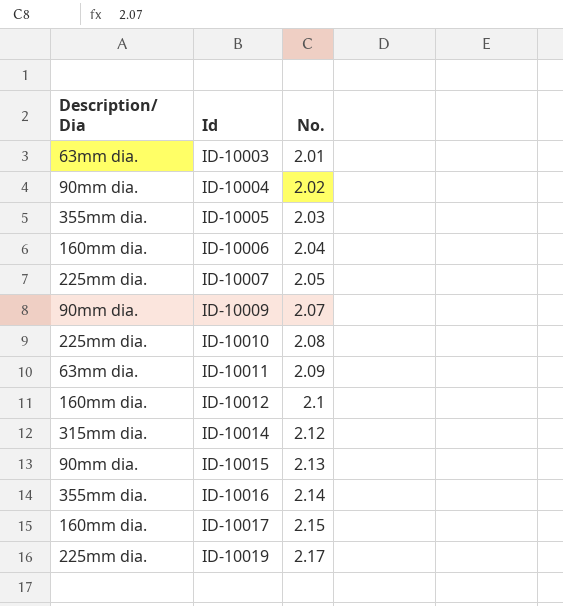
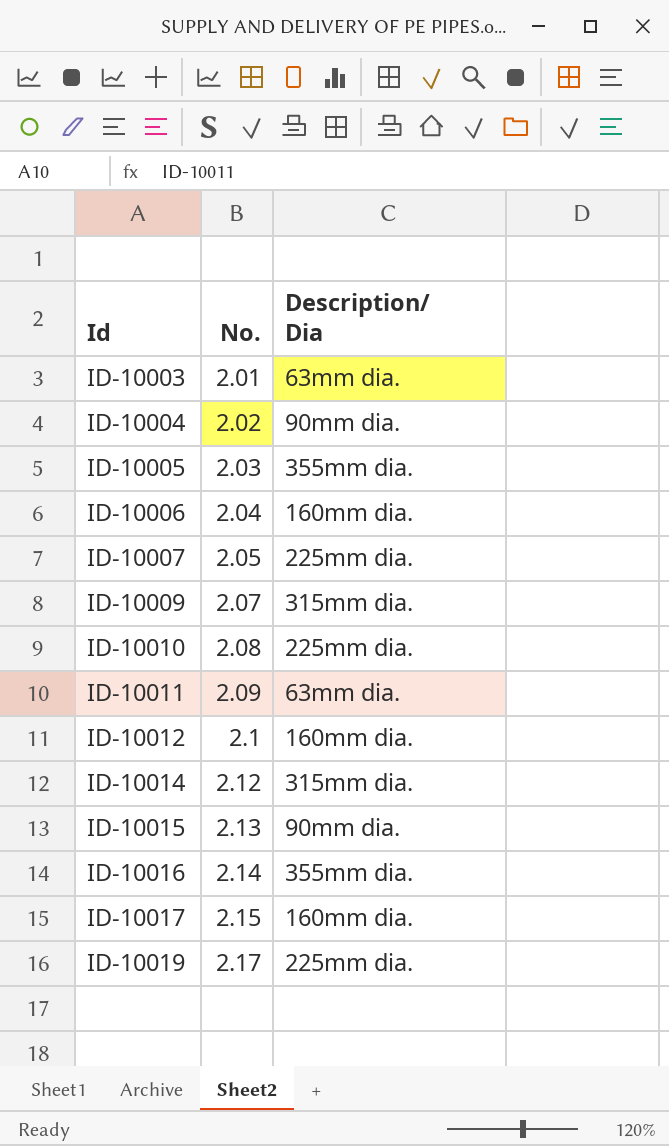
column Description/ Dia | position: 1 -> 3
ID-10009 | Description/ Dia: 90mm dia. -> 315mm dia.

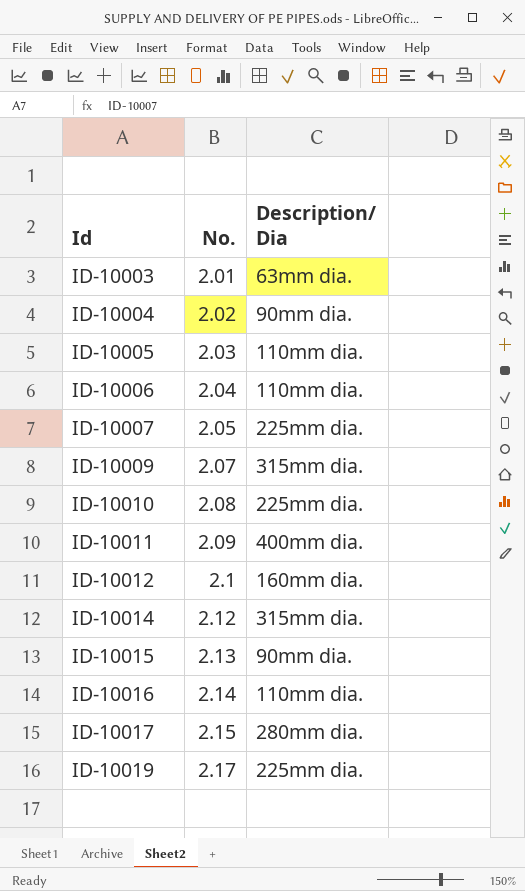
ID-10005 | Description/ Dia: 355mm dia. -> 110mm dia.
ID-10006 | Description/ Dia: 160mm dia. -> 110mm dia.
ID-10011 | Description/ Dia: 63mm dia. -> 400mm dia.
ID-10016 | Description/ Dia: 355mm dia. -> 110mm dia.
ID-10017 | Description/ Dia: 160mm dia. -> 280mm dia.

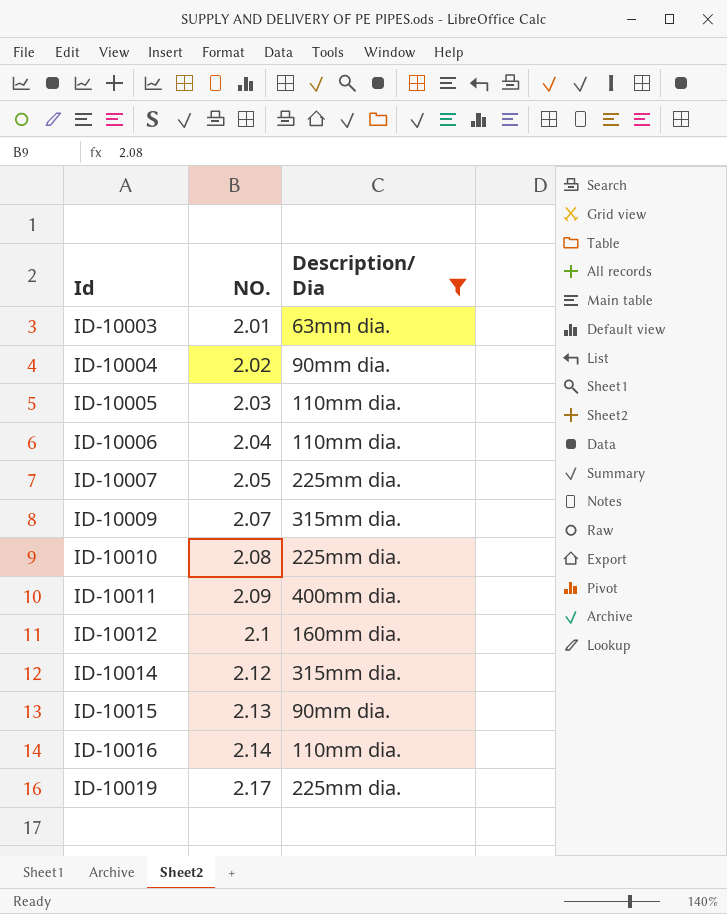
filter: none -> Description/ Dia != 280mm dia.
column name: No. -> NO.

